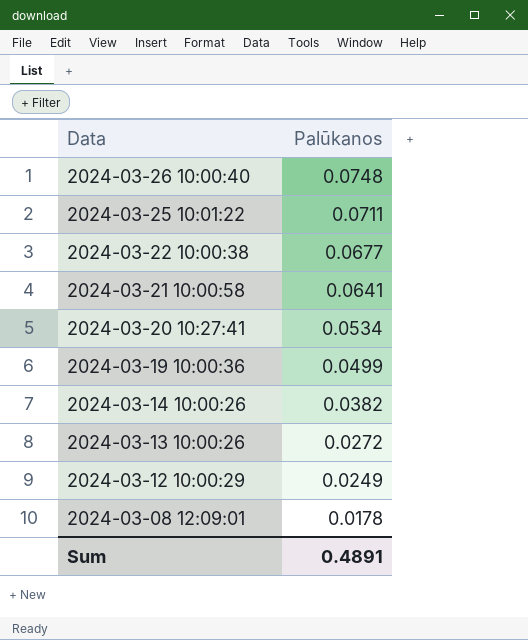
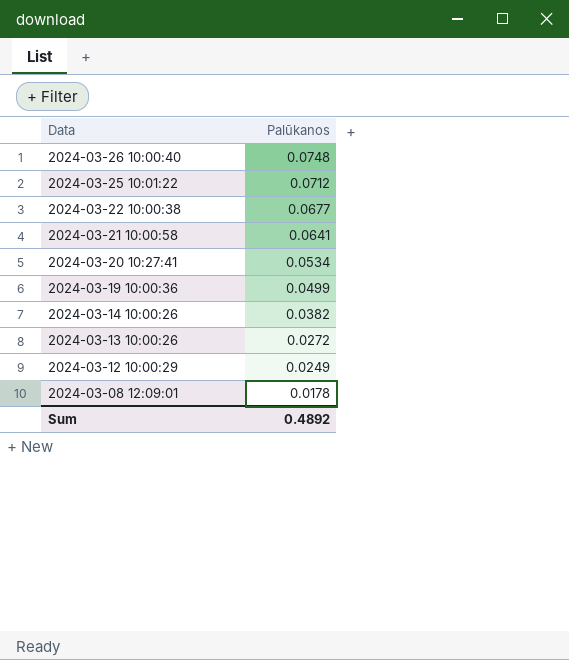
2024-03-25 10:01:22 | Palūkanos: 0.0711 -> 0.0712
Sum | Palūkanos: 0.4891 -> 0.4892

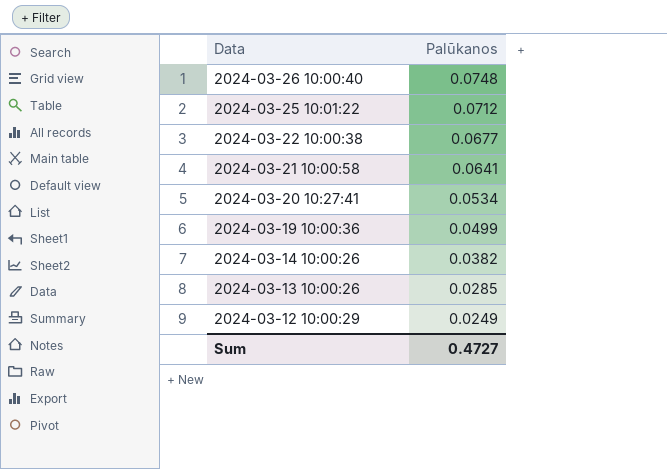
row 2024-03-08 12:09:01: 0.0178 -> none
2024-03-13 10:00:26 | Palūkanos: 0.0272 -> 0.0285
Sum | Palūkanos: 0.4892 -> 0.4727

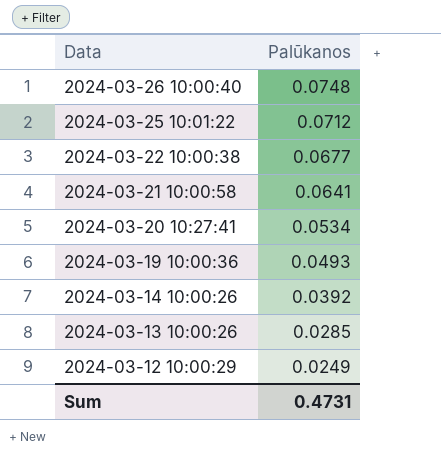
2024-03-19 10:00:36 | Palūkanos: 0.0499 -> 0.0493
2024-03-14 10:00:26 | Palūkanos: 0.0382 -> 0.0392
Sum | Palūkanos: 0.4727 -> 0.4731

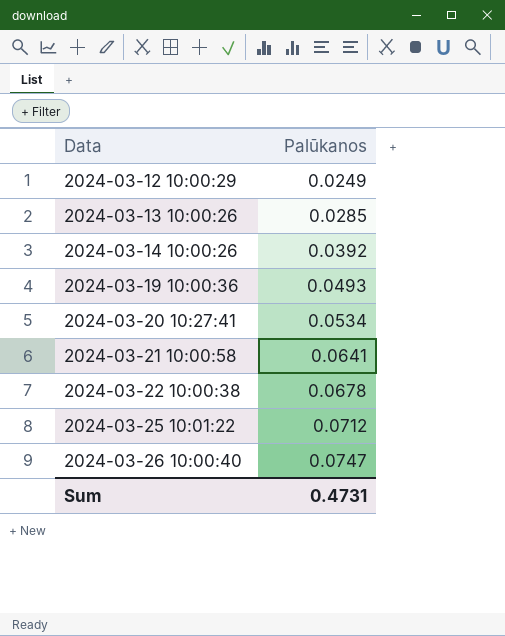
row order: Data descending -> Data ascending
2024-03-22 10:00:38 | Palūkanos: 0.0677 -> 0.0678
2024-03-26 10:00:40 | Palūkanos: 0.0748 -> 0.0747

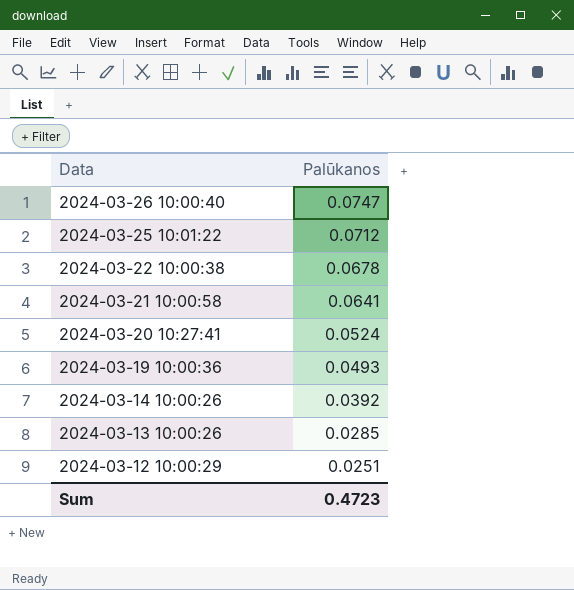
row order: Data ascending -> Data descending
2024-03-20 10:27:41 | Palūkanos: 0.0534 -> 0.0524
2024-03-12 10:00:29 | Palūkanos: 0.0249 -> 0.0251
Sum | Palūkanos: 0.4731 -> 0.4723

